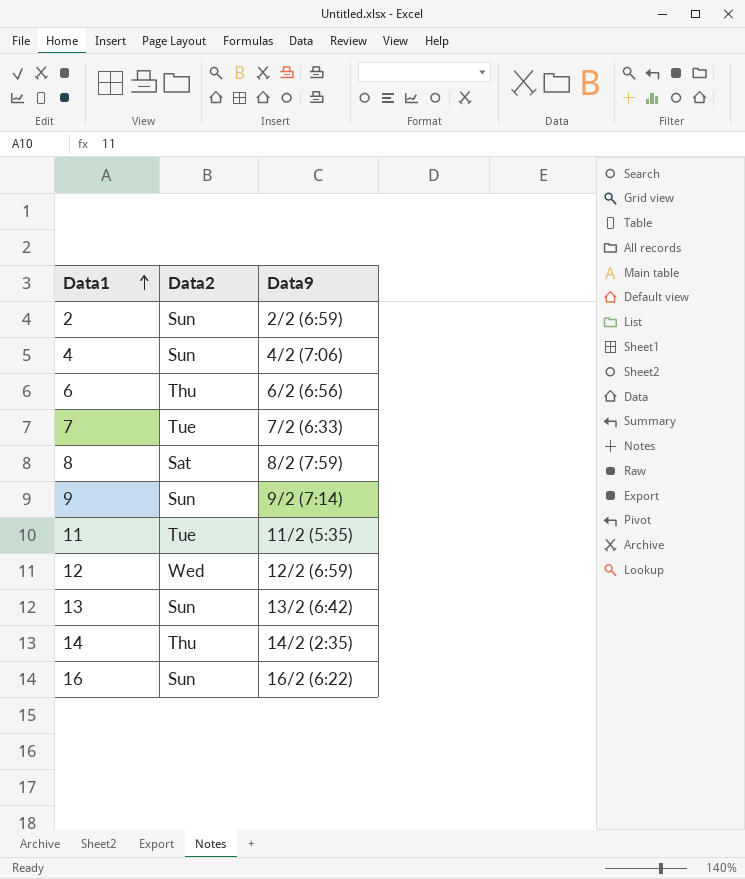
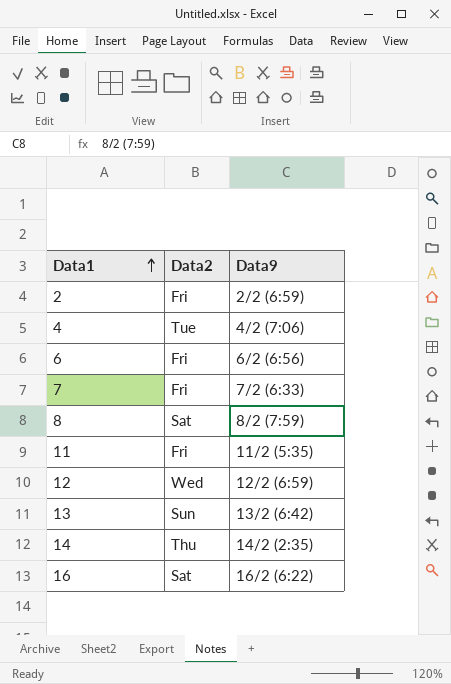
row 9: Sun | 9/2 (7:14) -> none
2 | Data2: Sun -> Fri
4 | Data2: Sun -> Tue
6 | Data2: Thu -> Fri
7 | Data2: Tue -> Fri
11 | Data2: Tue -> Fri
16 | Data2: Sun -> Sat

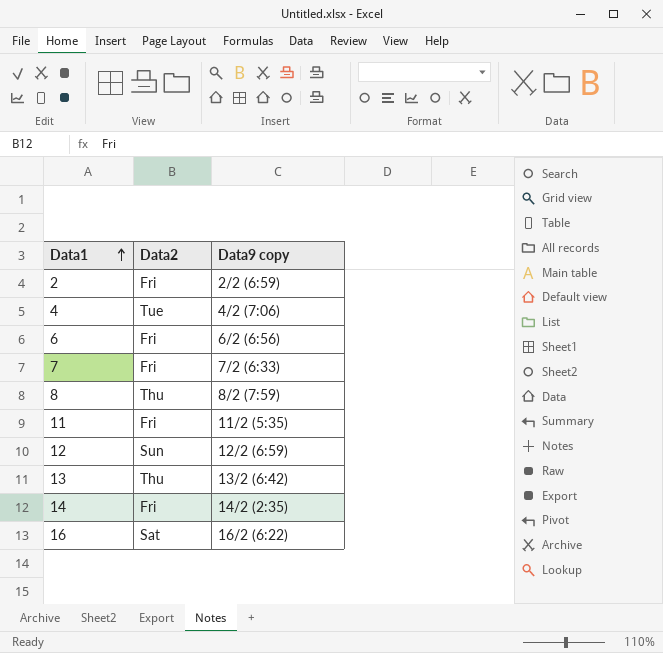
column name: Data9 -> Data9 copy
8 | Data2: Sat -> Thu
12 | Data2: Wed -> Sun
13 | Data2: Sun -> Thu
14 | Data2: Thu -> Fri

